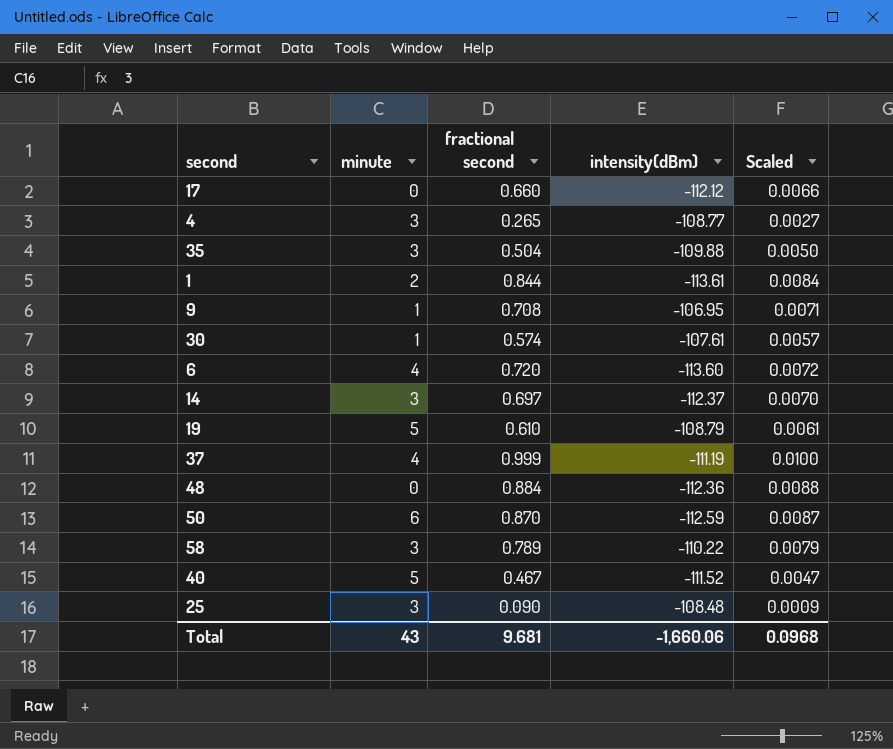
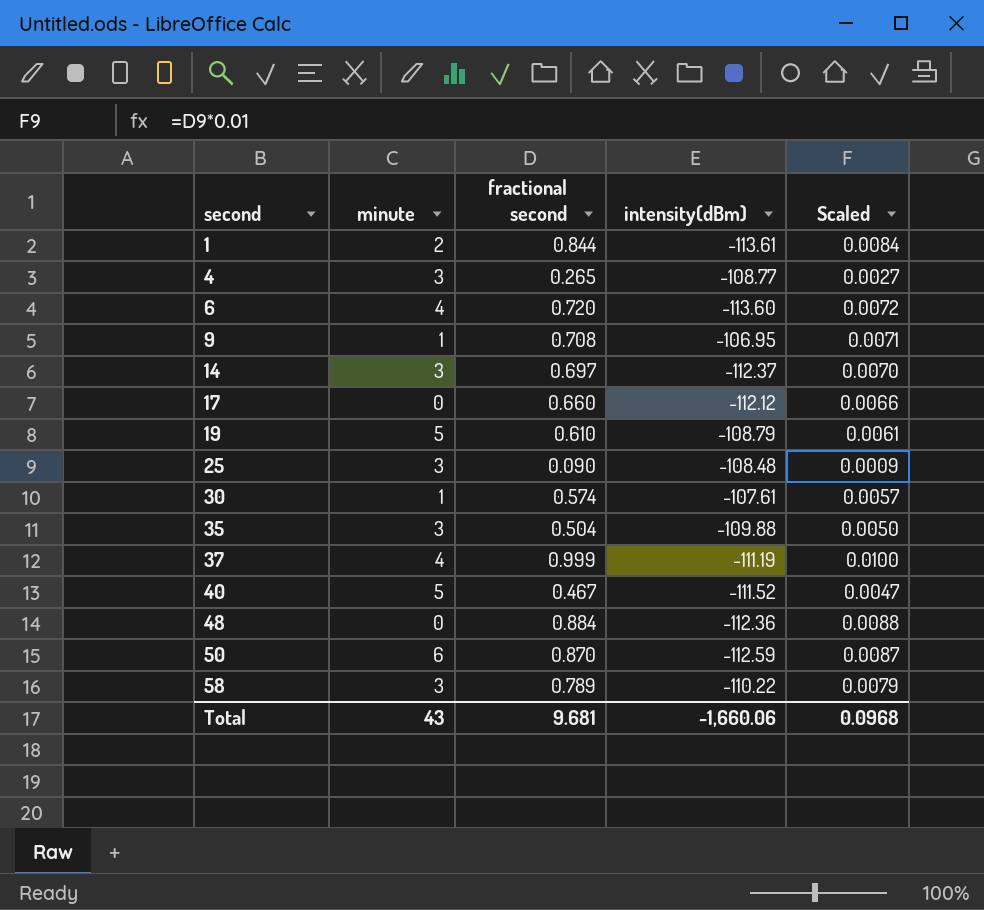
row order: none -> second ascending

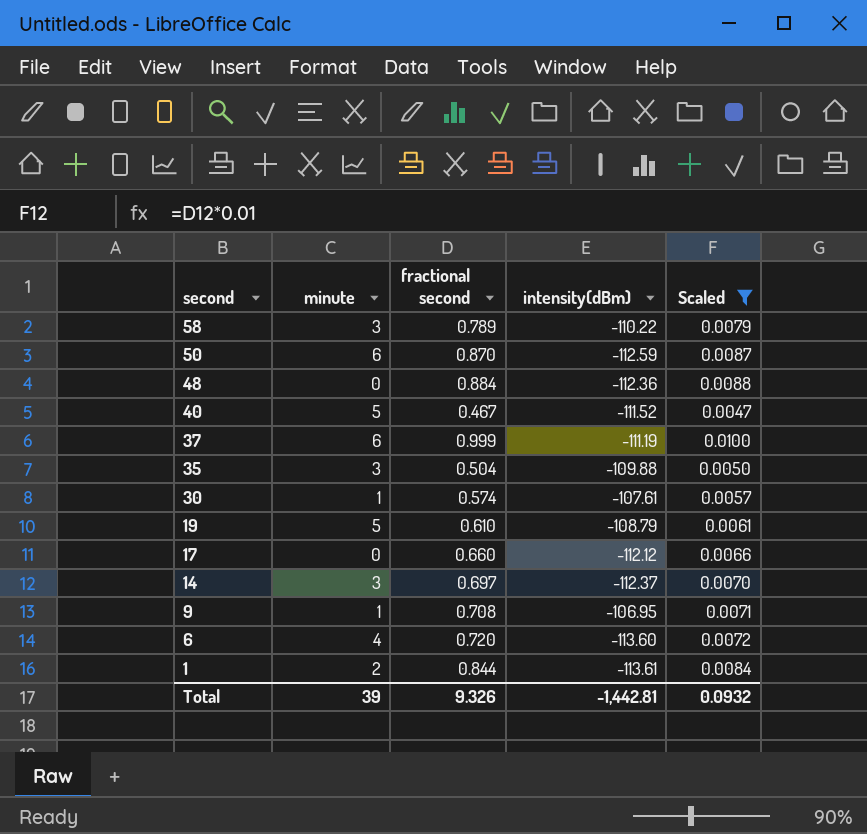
filter: none -> Scaled >= 0.0047
row order: second ascending -> second descending
37 | minute: 4 -> 6
Total | minute: 43 -> 39
Total | fractional second: 9.681 -> 9.326
Total | intensity(dBm): -1,660.06 -> -1,442.81
Total | Scaled: 0.0968 -> 0.0932

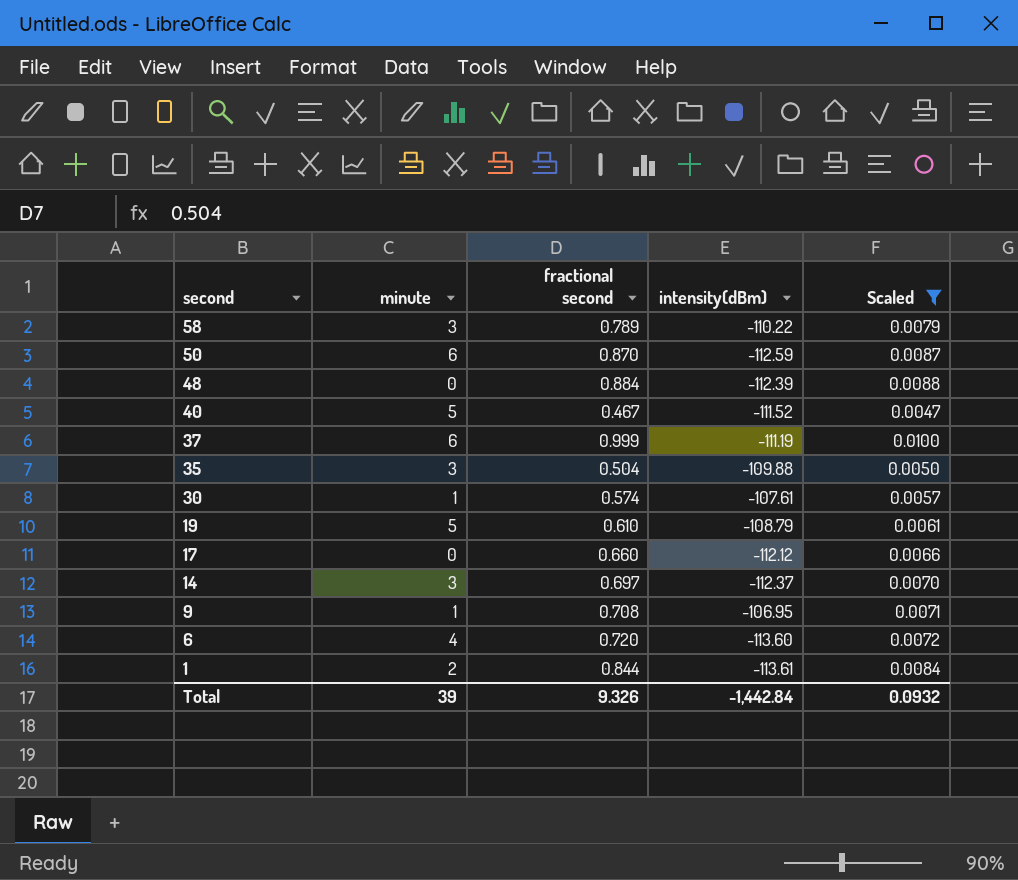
48 | intensity(dBm): -112.36 -> -112.39
Total | intensity(dBm): -1,442.81 -> -1,442.84

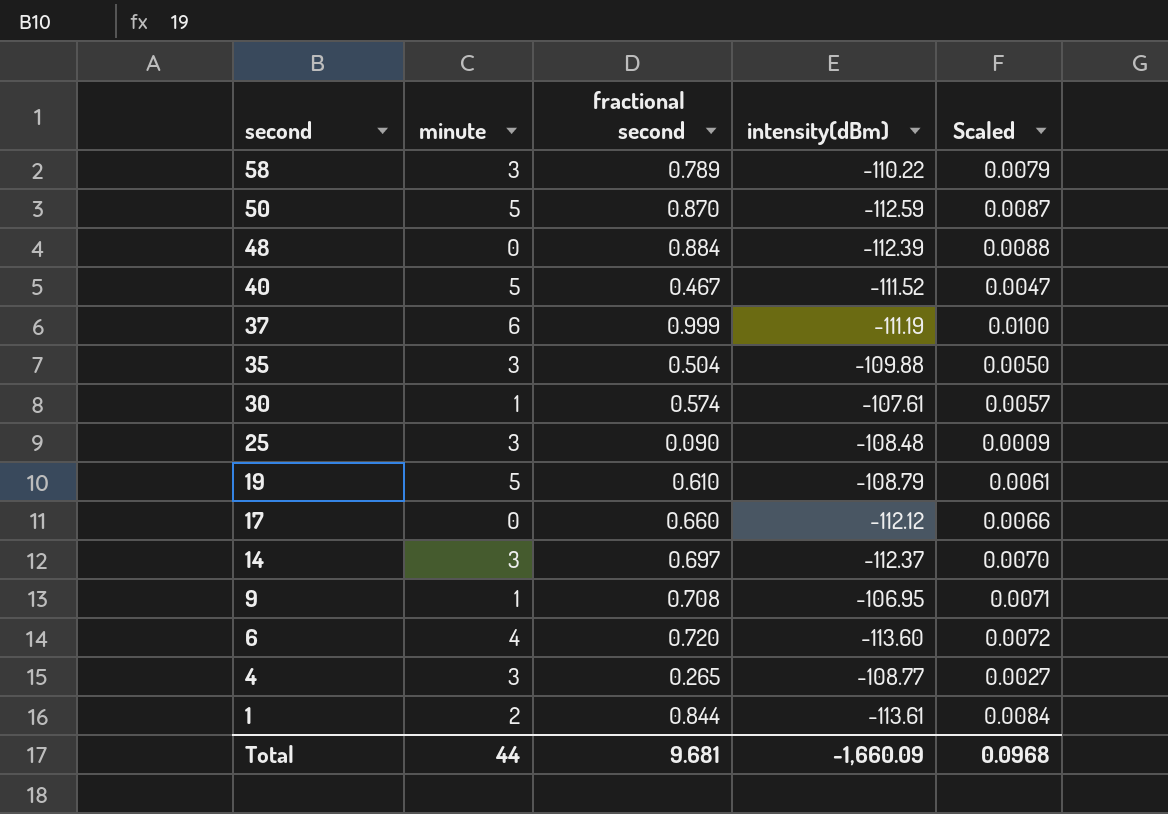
filter: Scaled >= 0.0047 -> none
50 | minute: 6 -> 5
Total | minute: 39 -> 44
Total | fractional second: 9.326 -> 9.681
Total | intensity(dBm): -1,442.84 -> -1,660.09
Total | Scaled: 0.0932 -> 0.0968

